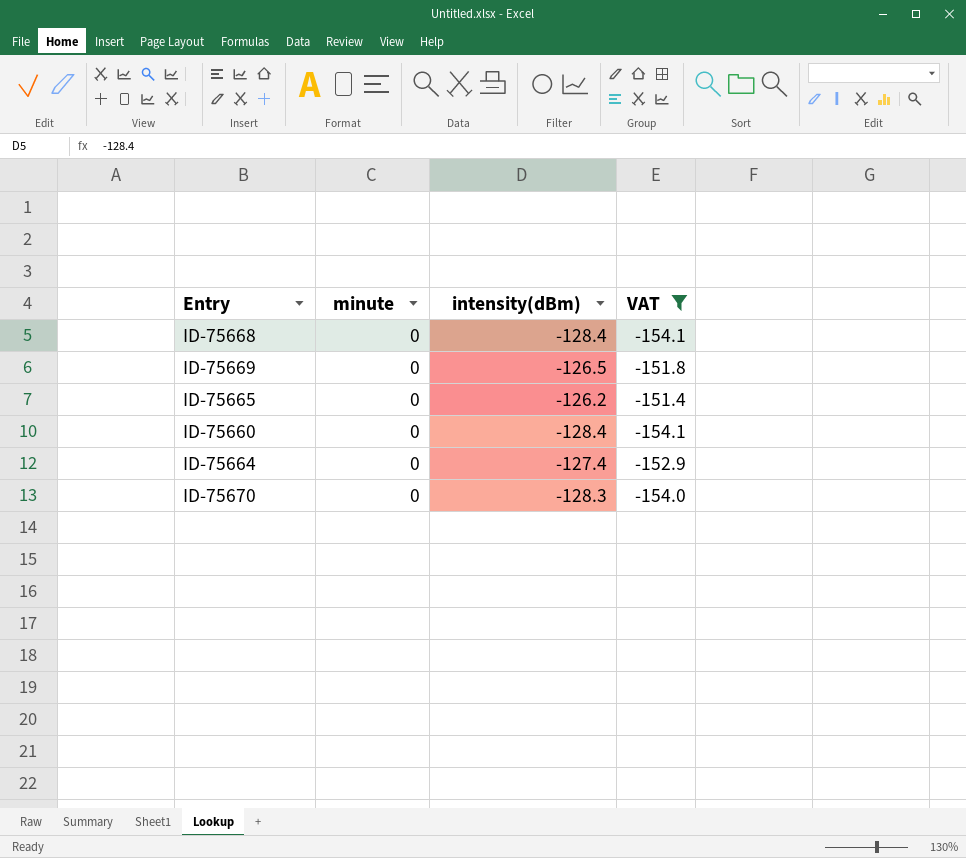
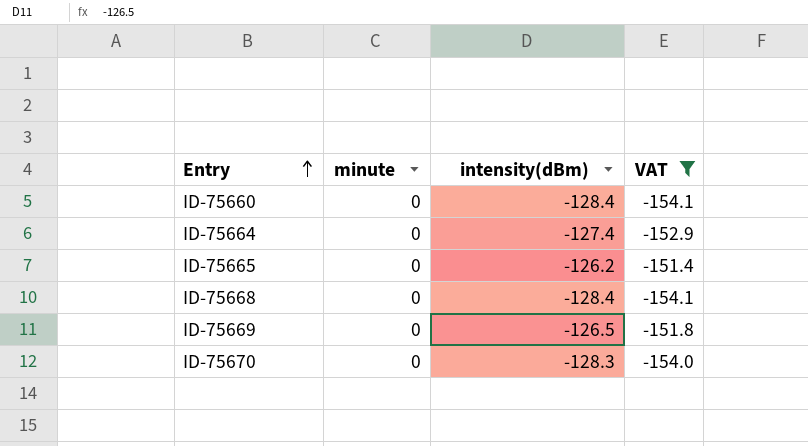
row order: none -> Entry ascending

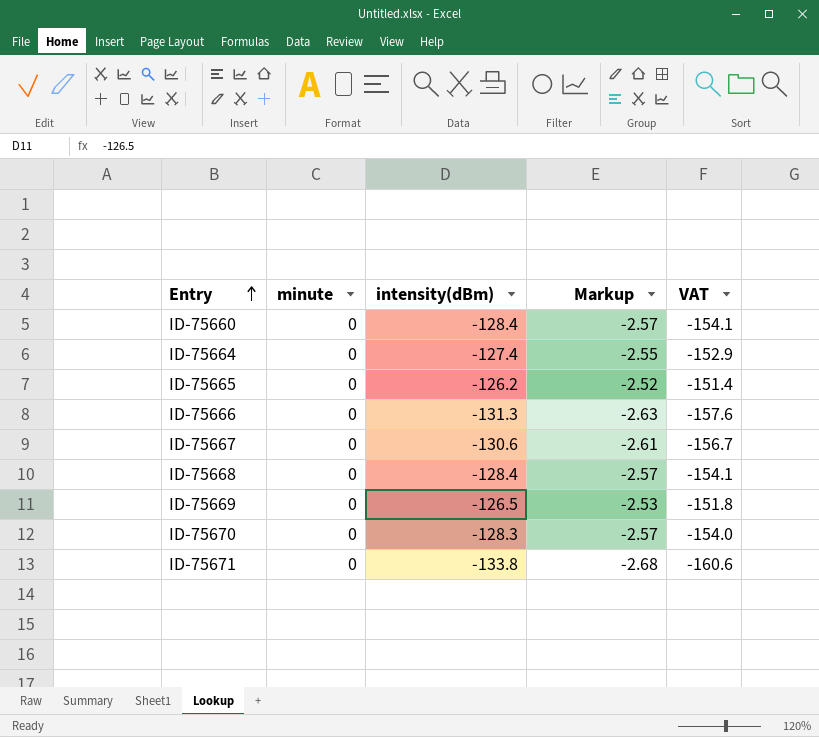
filter: VAT >= -154.1 -> none
column Markup | formula: none -> [intensity(dBm)] * 0.02

